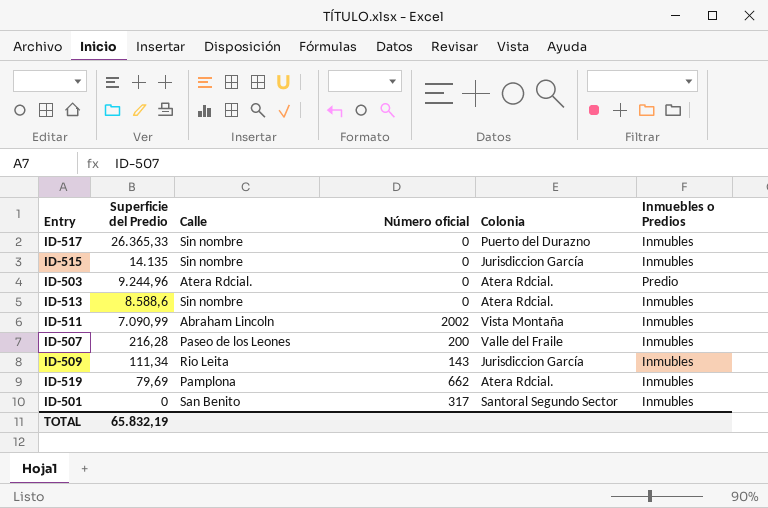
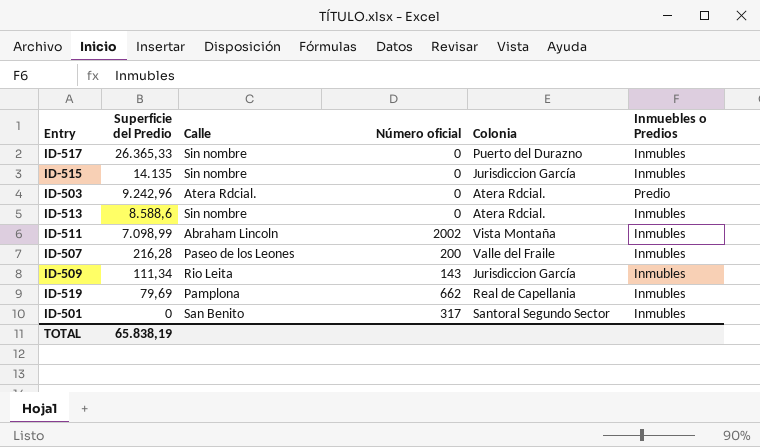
ID-503 | Superficie del Predio: 9.244,96 -> 9.242,96
ID-511 | Superficie del Predio: 7.090,99 -> 7.098,99
ID-519 | Colonia: Atera Rdcial. -> Real de Capellania
TOTAL | Superficie del Predio: 65.832,19 -> 65.838,19

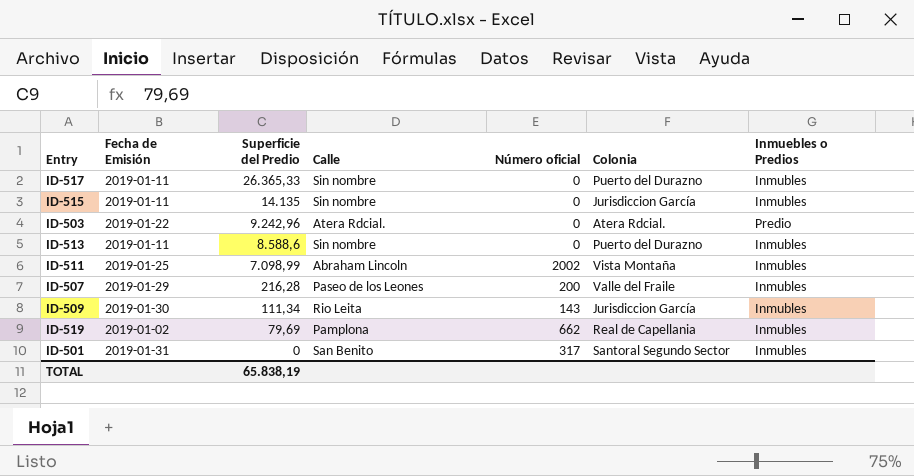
column Fecha de Emisión | position: none -> 2
ID-513 | Colonia: Atera Rdcial. -> Puerto del Durazno

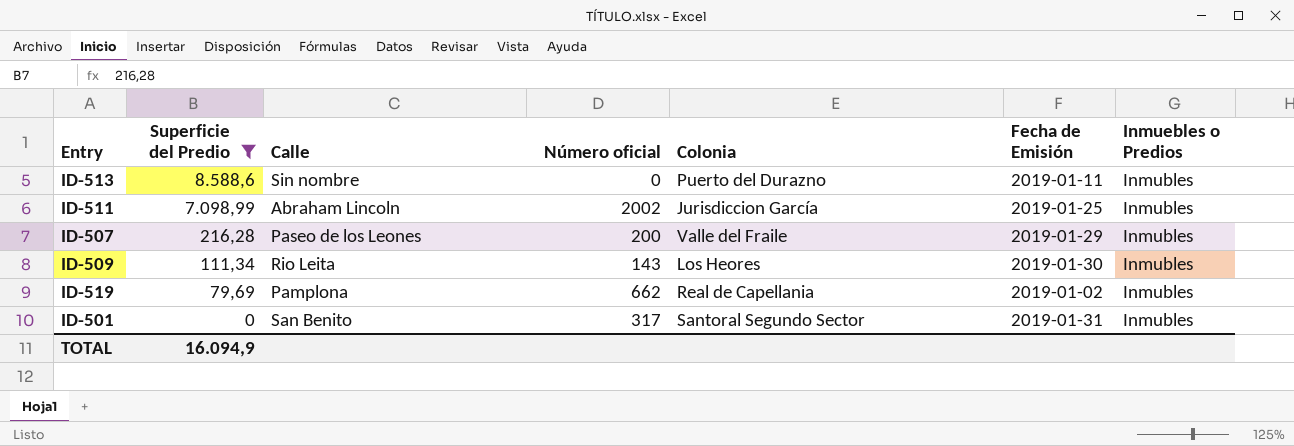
filter: none -> Superficie del Predio <= 8.588,6
column Fecha de Emisión | position: 2 -> 6
ID-511 | Colonia: Vista Montaña -> Jurisdiccion García
ID-509 | Colonia: Jurisdiccion García -> Los Heores
TOTAL | Superficie del Predio: 65.838,19 -> 16.094,9

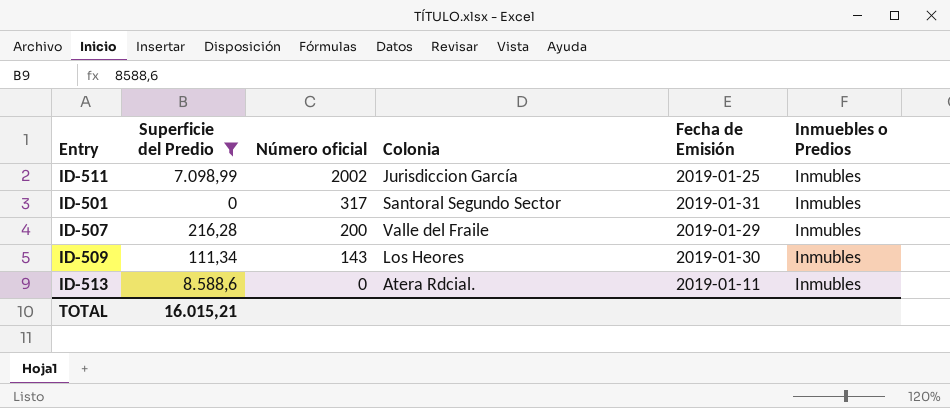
row order: Superficie del Predio descending -> Número oficial descending
column Calle | position: 3 -> none
row ID-519: 79,69 | Pamplona | 662 | Real de Capellania | 2019-01-02 | Inmubles -> none
ID-513 | Colonia: Puerto del Durazno -> Atera Rdcial.
TOTAL | Superficie del Predio: 16.094,9 -> 16.015,21

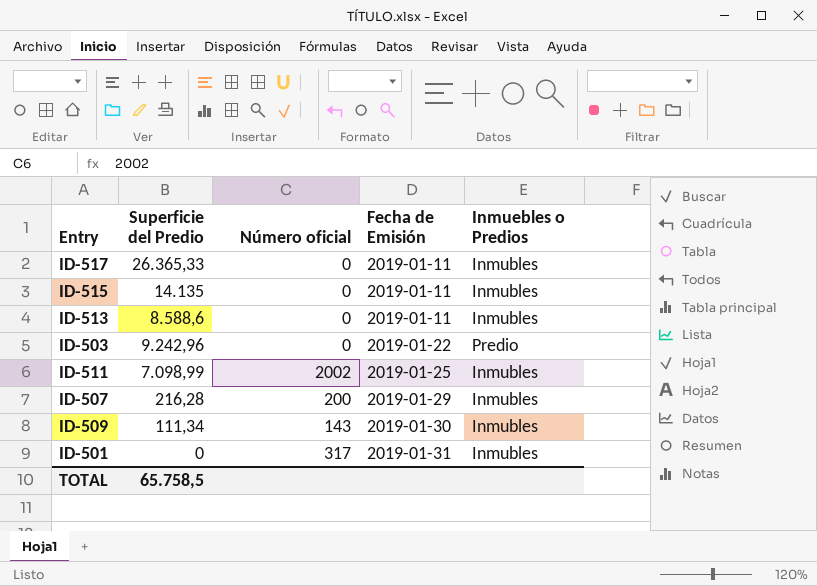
filter: Superficie del Predio <= 8.588,6 -> none
row order: Número oficial descending -> Fecha de Emisión ascending
column Colonia | position: 4 -> none
TOTAL | Superficie del Predio: 16.015,21 -> 65.758,5

